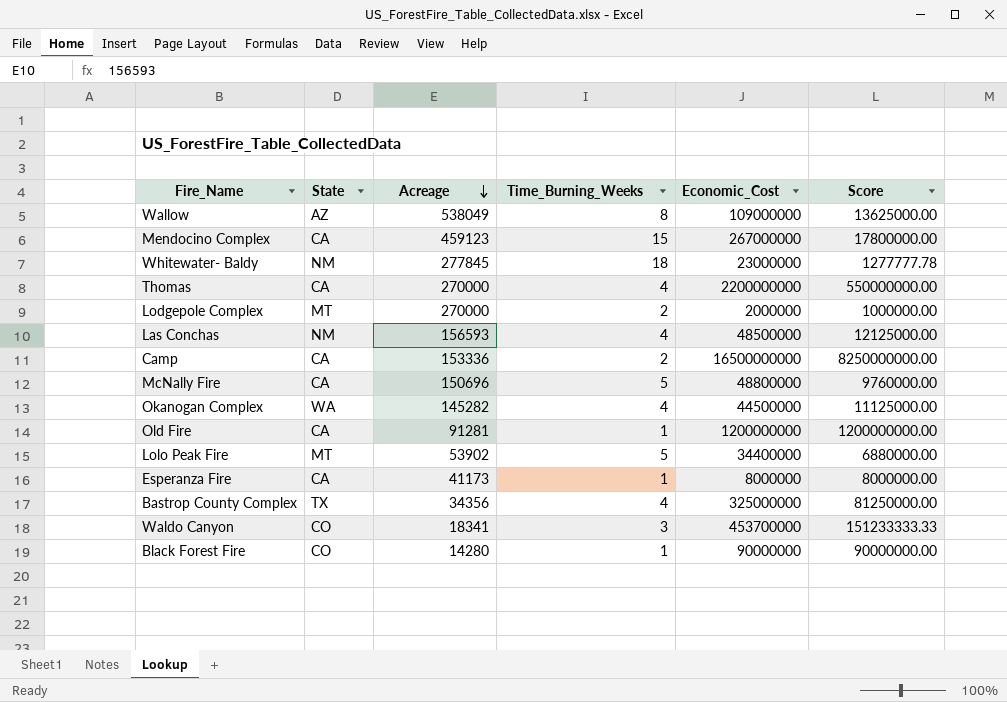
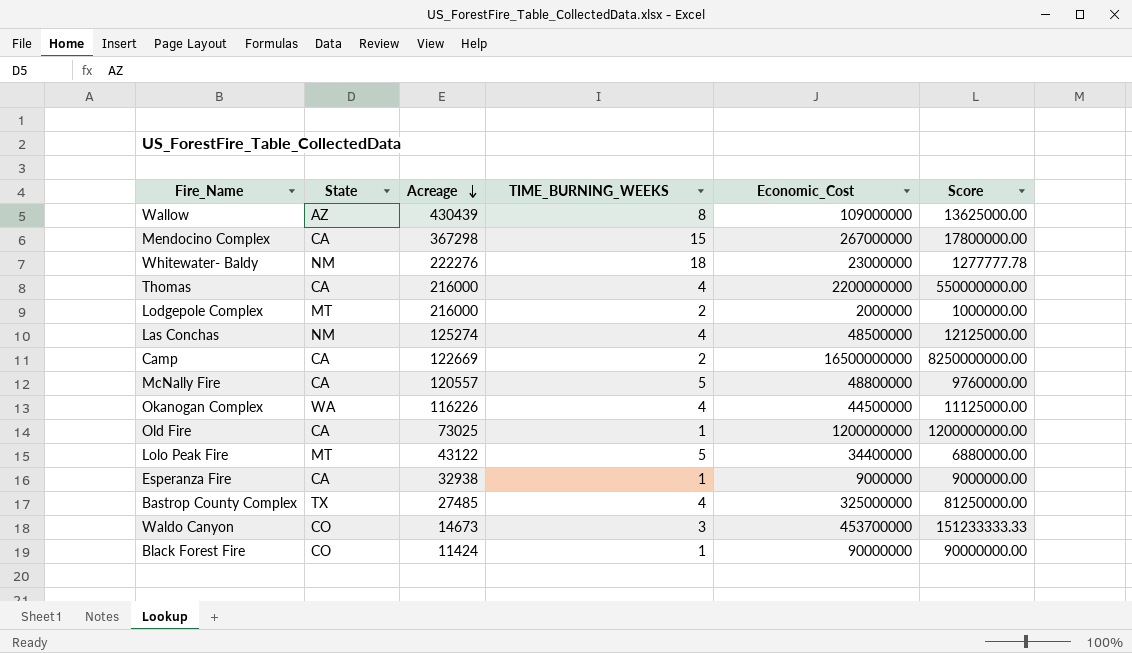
column name: Time_Burning_Weeks -> TIME_BURNING_WEEKS
Wallow | Acreage: 538049 -> 430439
Mendocino Complex | Acreage: 459123 -> 367298
Whitewater- Baldy | Acreage: 277845 -> 222276
Thomas | Acreage: 270000 -> 216000
Lodgepole Complex | Acreage: 270000 -> 216000
Las Conchas | Acreage: 156593 -> 125274
Camp | Acreage: 153336 -> 122669
McNally Fire | Acreage: 150696 -> 120557
Okanogan Complex | Acreage: 145282 -> 116226
Old Fire | Acreage: 91281 -> 73025
Lolo Peak Fire | Acreage: 53902 -> 43122
Esperanza Fire | Acreage: 41173 -> 32938
Esperanza Fire | Economic_Cost: 8000000 -> 9000000
Esperanza Fire | Score: 8000000.00 -> 9000000.00
Bastrop County Complex | Acreage: 34356 -> 27485
Waldo Canyon | Acreage: 18341 -> 14673
Black Forest Fire | Acreage: 14280 -> 11424

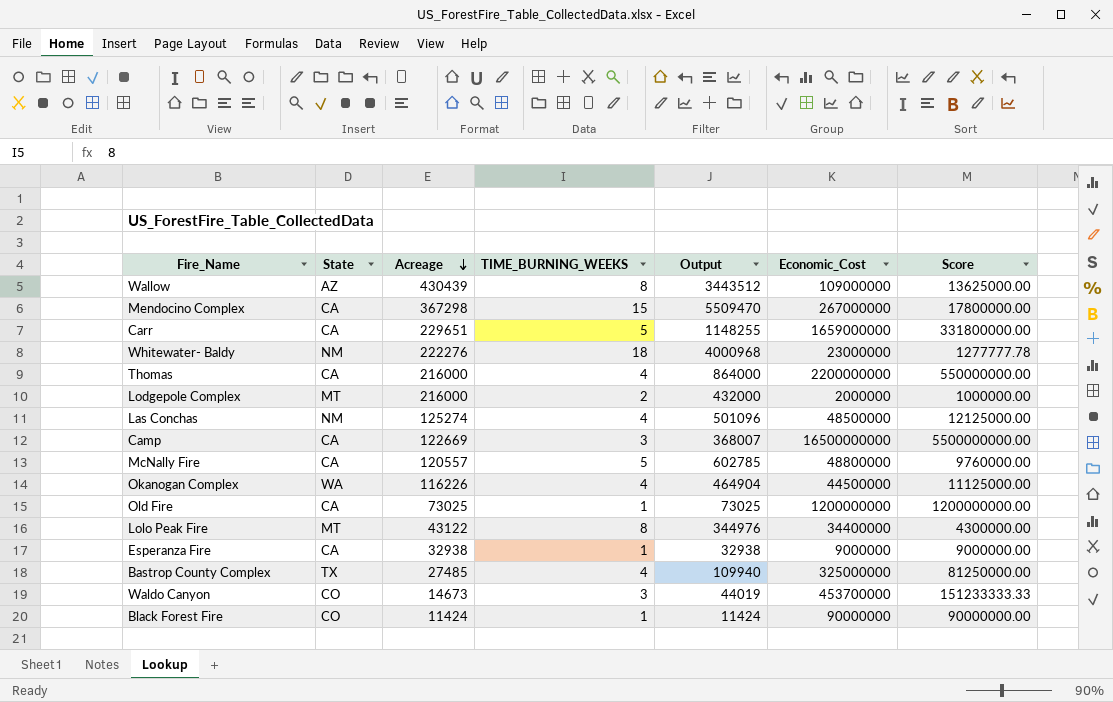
column Output | formula: none -> [Acreage] * [TIME_BURNING_WEEKS]
row Carr: none -> CA | 229651 | 5 | 1148255 | 1659000000 | 331800000.00
Camp | TIME_BURNING_WEEKS: 2 -> 3
Camp | Score: 8250000000.00 -> 5500000000.00
Lolo Peak Fire | TIME_BURNING_WEEKS: 5 -> 8
Lolo Peak Fire | Score: 6880000.00 -> 4300000.00

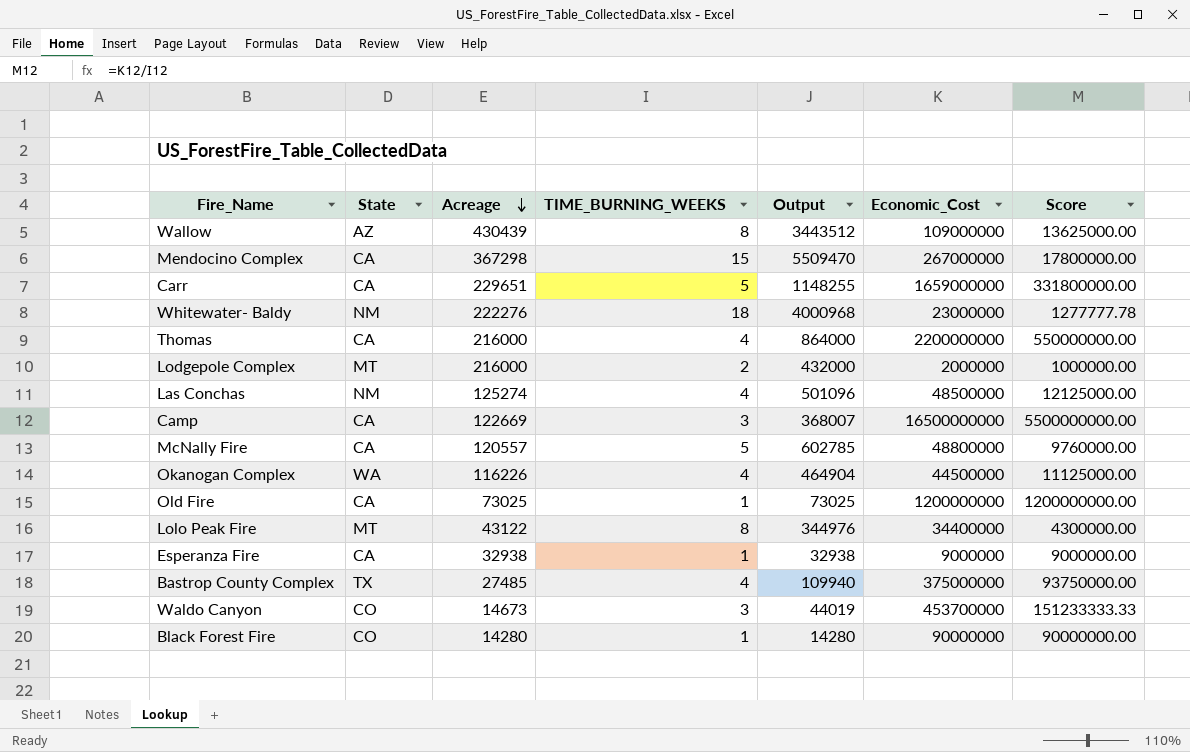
Bastrop County Complex | Economic_Cost: 325000000 -> 375000000
Bastrop County Complex | Score: 81250000.00 -> 93750000.00
Black Forest Fire | Acreage: 11424 -> 14280
Black Forest Fire | Output: 11424 -> 14280

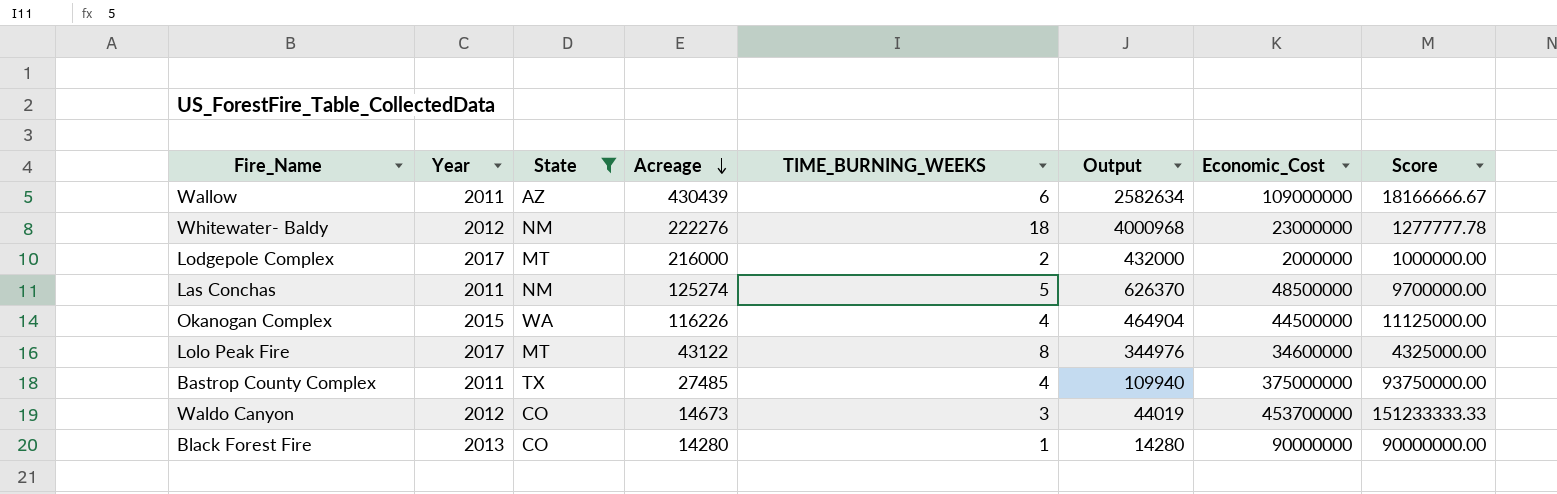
filter: none -> State != CA
column Year | position: none -> 2
Wallow | TIME_BURNING_WEEKS: 8 -> 6
Wallow | Output: 3443512 -> 2582634
Wallow | Score: 13625000.00 -> 18166666.67
Las Conchas | TIME_BURNING_WEEKS: 4 -> 5
Las Conchas | Output: 501096 -> 626370
Las Conchas | Score: 12125000.00 -> 9700000.00
Lolo Peak Fire | Economic_Cost: 34400000 -> 34600000
Lolo Peak Fire | Score: 4300000.00 -> 4325000.00

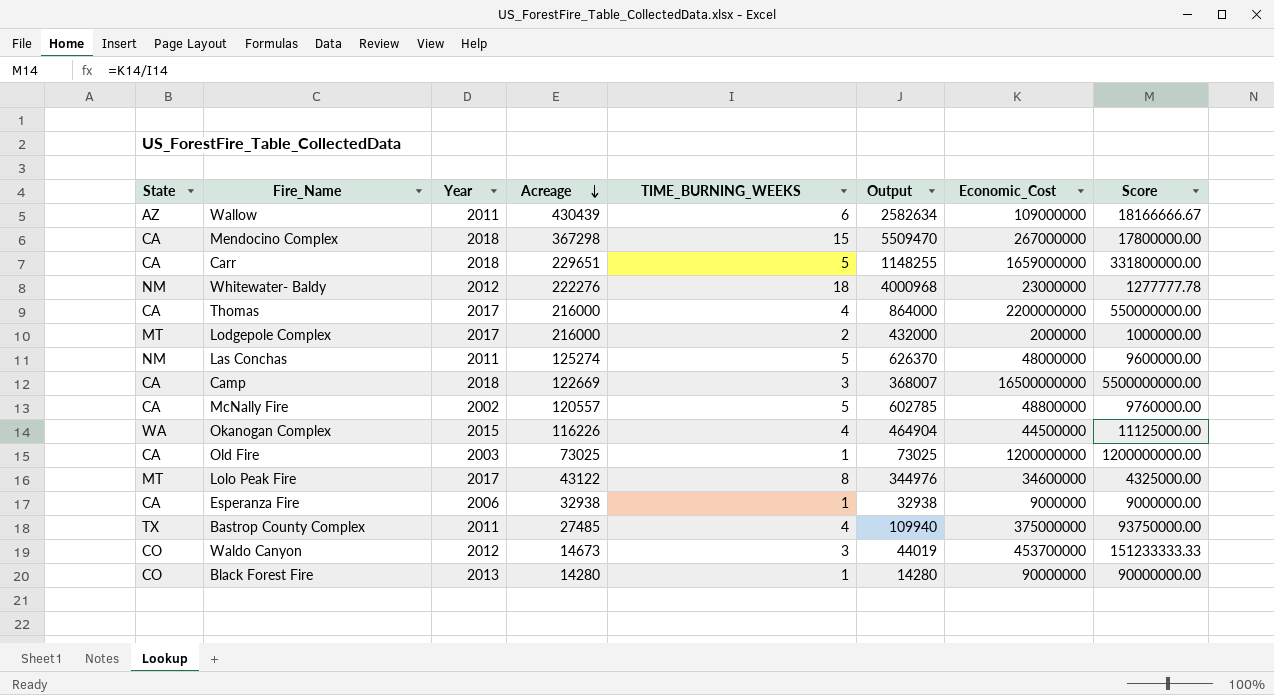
filter: State != CA -> none
column State | position: 3 -> 1
Las Conchas | Economic_Cost: 48500000 -> 48000000
Las Conchas | Score: 9700000.00 -> 9600000.00

